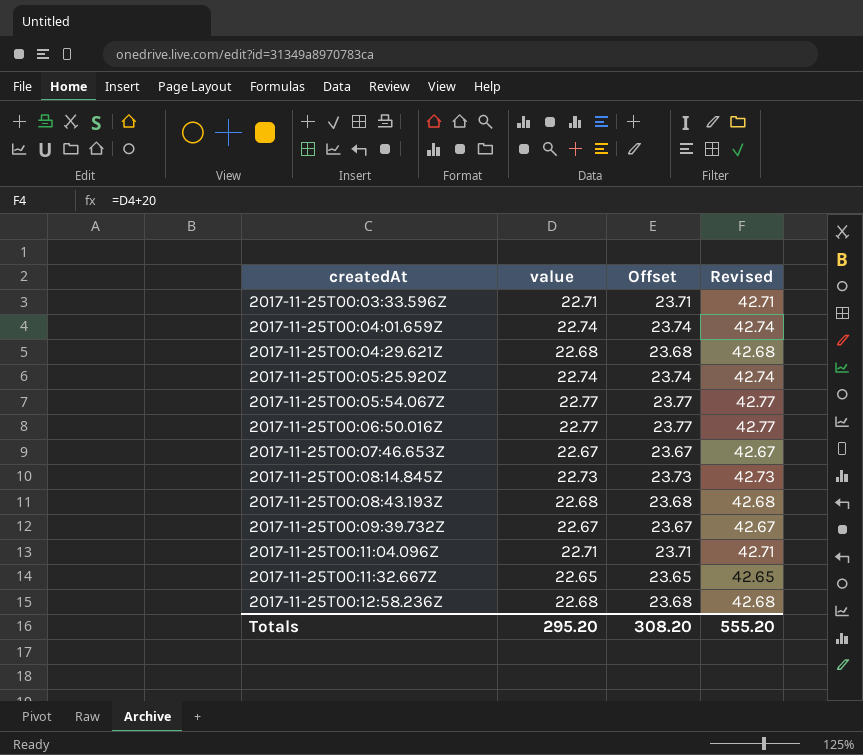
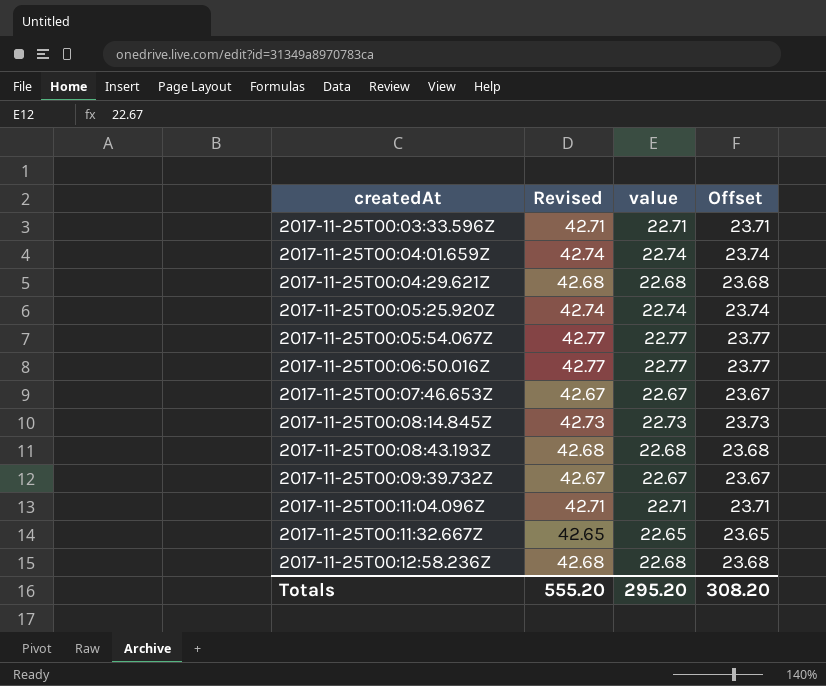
column Revised | position: 4 -> 2

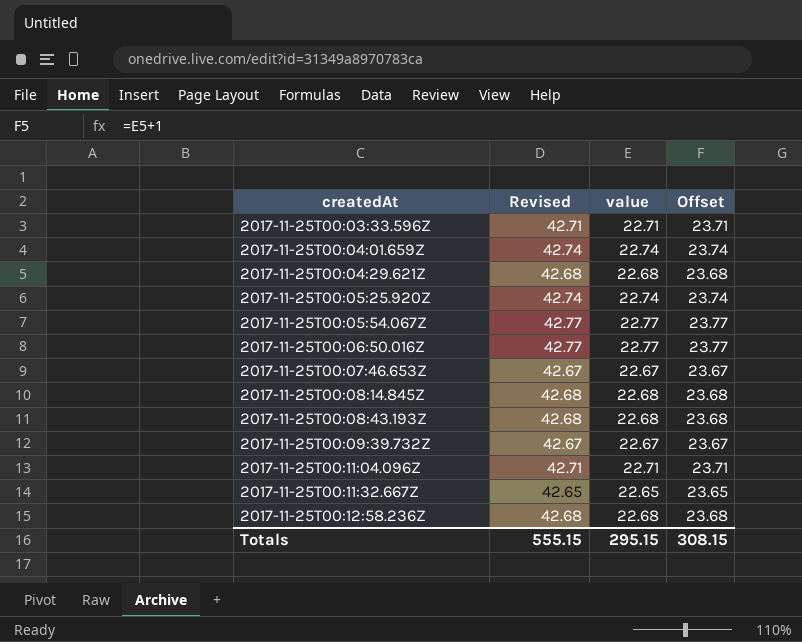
2017-11-25T00:08:14.845Z | Revised: 42.73 -> 42.68
2017-11-25T00:08:14.845Z | value: 22.73 -> 22.68
2017-11-25T00:08:14.845Z | Offset: 23.73 -> 23.68
Totals | Revised: 555.20 -> 555.15
Totals | value: 295.20 -> 295.15
Totals | Offset: 308.20 -> 308.15

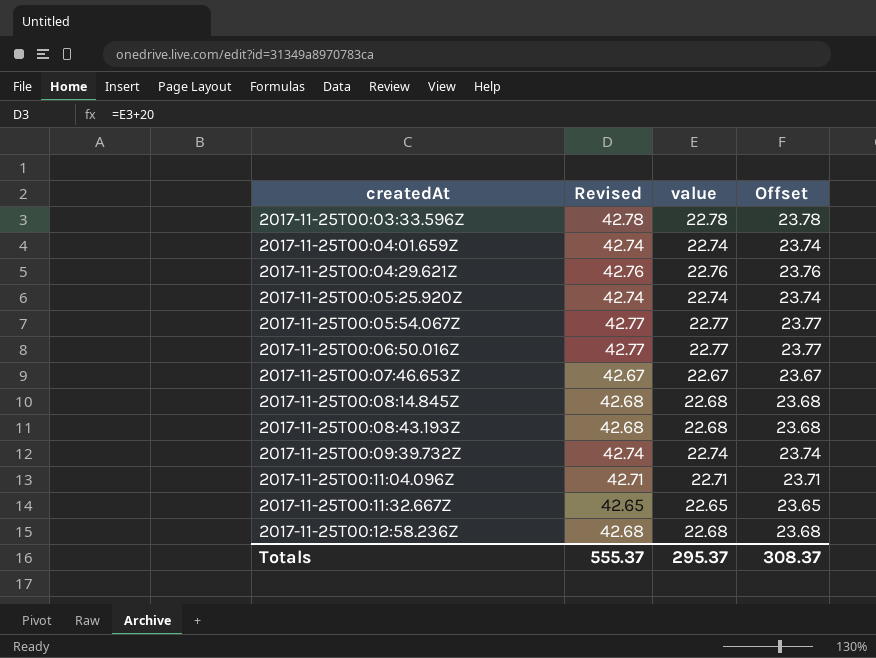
2017-11-25T00:03:33.596Z | Revised: 42.71 -> 42.78
2017-11-25T00:03:33.596Z | value: 22.71 -> 22.78
2017-11-25T00:03:33.596Z | Offset: 23.71 -> 23.78
2017-11-25T00:04:29.621Z | Revised: 42.68 -> 42.76
2017-11-25T00:04:29.621Z | value: 22.68 -> 22.76
2017-11-25T00:04:29.621Z | Offset: 23.68 -> 23.76
2017-11-25T00:09:39.732Z | Revised: 42.67 -> 42.74
2017-11-25T00:09:39.732Z | value: 22.67 -> 22.74
2017-11-25T00:09:39.732Z | Offset: 23.67 -> 23.74
Totals | Revised: 555.15 -> 555.37
Totals | value: 295.15 -> 295.37
Totals | Offset: 308.15 -> 308.37

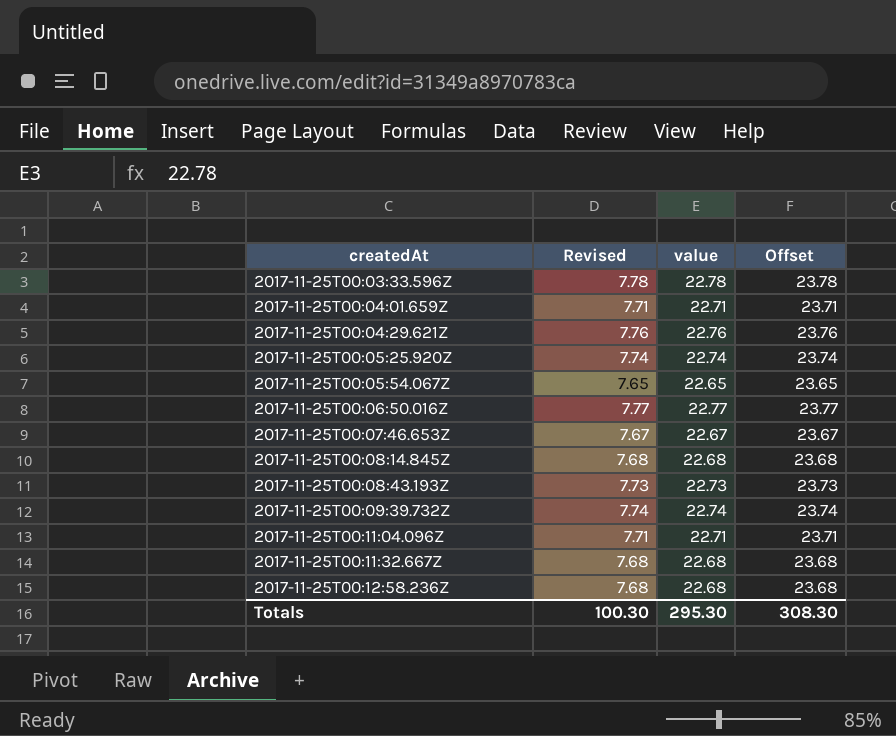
column Revised | formula: [value] + 20 -> [value] - 15
2017-11-25T00:04:01.659Z | value: 22.74 -> 22.71
2017-11-25T00:04:01.659Z | Offset: 23.74 -> 23.71
2017-11-25T00:05:54.067Z | value: 22.77 -> 22.65
2017-11-25T00:05:54.067Z | Offset: 23.77 -> 23.65
2017-11-25T00:08:43.193Z | value: 22.68 -> 22.73
2017-11-25T00:08:43.193Z | Offset: 23.68 -> 23.73
2017-11-25T00:11:32.667Z | value: 22.65 -> 22.68
2017-11-25T00:11:32.667Z | Offset: 23.65 -> 23.68
Totals | Revised: 555.37 -> 100.30
Totals | value: 295.37 -> 295.30
Totals | Offset: 308.37 -> 308.30

